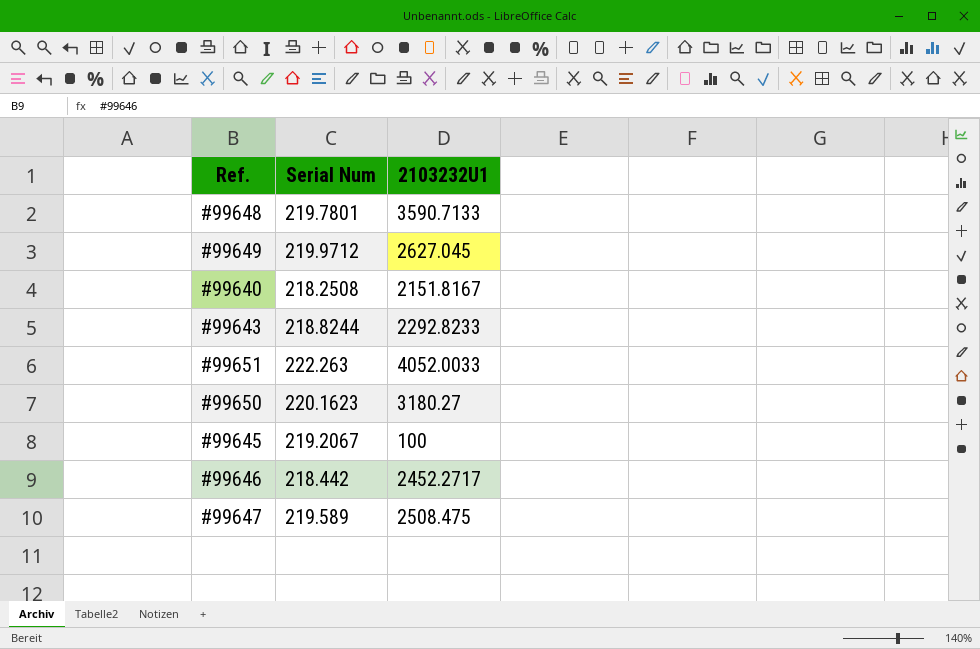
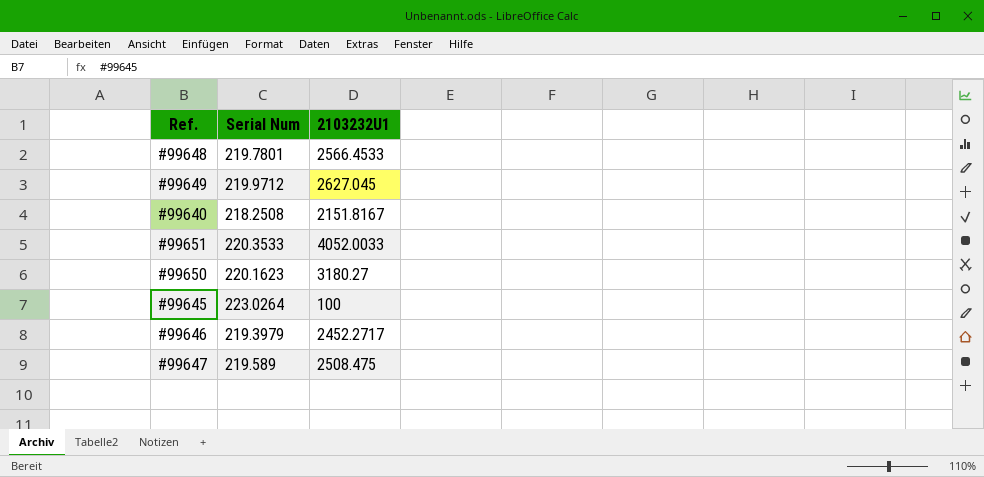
row #99643: 218.8244 | 2292.8233 -> none
#99648 | 2103232U1: 3590.7133 -> 2566.4533
#99651 | Serial Num: 222.263 -> 220.3533
#99645 | Serial Num: 219.2067 -> 223.0264
#99646 | Serial Num: 218.442 -> 219.3979

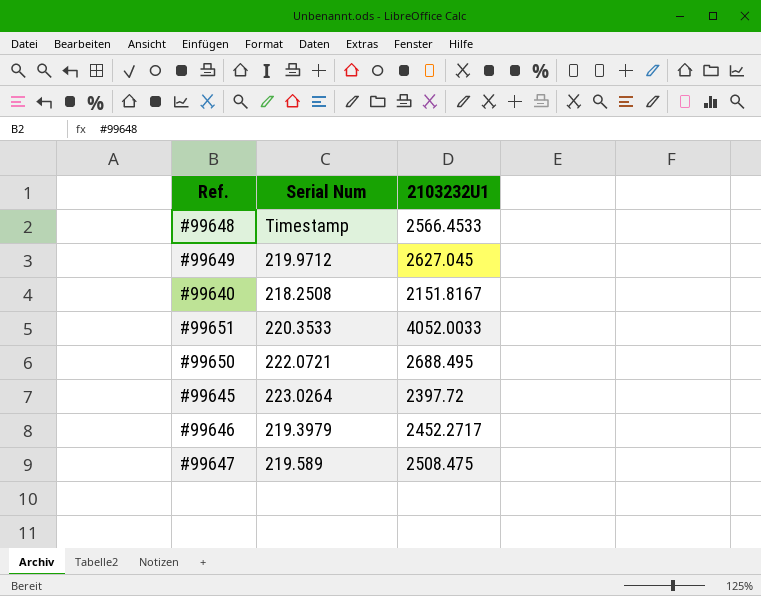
#99648 | Serial Num: 219.7801 -> Timestamp
#99650 | Serial Num: 220.1623 -> 222.0721
#99650 | 2103232U1: 3180.27 -> 2688.495
#99645 | 2103232U1: 100 -> 2397.72

